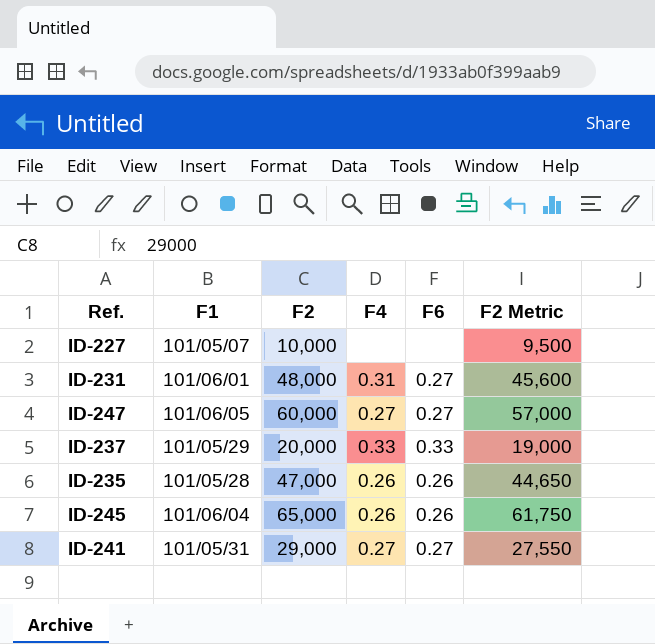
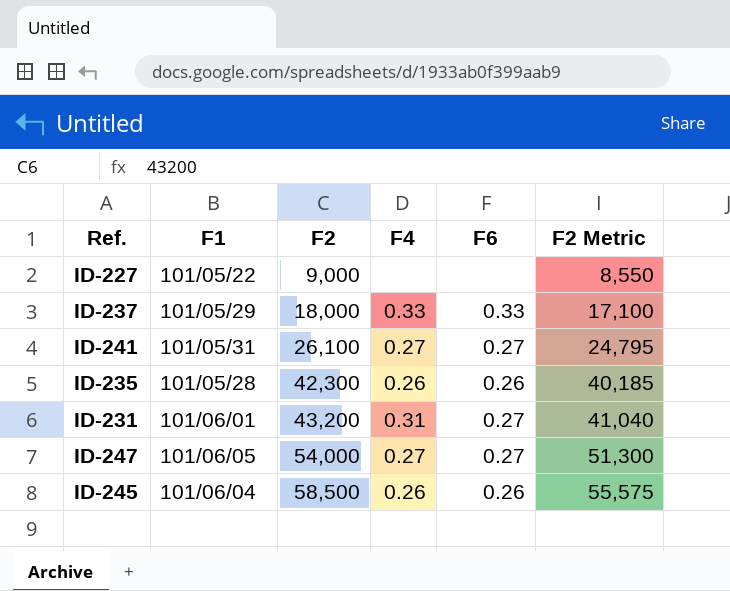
row order: none -> F2 ascending
ID-227 | F1: 101/05/07 -> 101/05/22
ID-227 | F2: 10,000 -> 9,000
ID-227 | F2 Metric: 9,500 -> 8,550
ID-237 | F2: 20,000 -> 18,000
ID-237 | F2 Metric: 19,000 -> 17,100
ID-241 | F2: 29,000 -> 26,100
ID-241 | F2 Metric: 27,550 -> 24,795
ID-235 | F2: 47,000 -> 42,300
ID-235 | F2 Metric: 44,650 -> 40,185
ID-231 | F2: 48,000 -> 43,200
ID-231 | F2 Metric: 45,600 -> 41,040
ID-247 | F2: 60,000 -> 54,000
ID-247 | F2 Metric: 57,000 -> 51,300
ID-245 | F2: 65,000 -> 58,500
ID-245 | F2 Metric: 61,750 -> 55,575

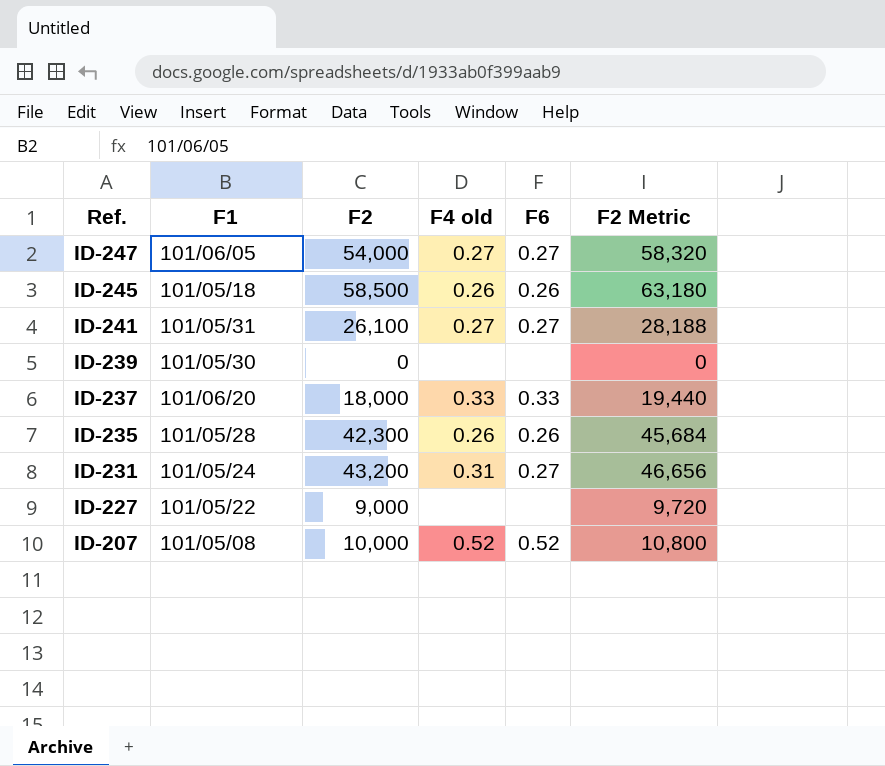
row order: F2 ascending -> Ref. descending
column name: F4 -> F4 old
column F2 Metric | formula: [F2] * 0.95 -> [F2] * 1.08
ID-245 | F1: 101/06/04 -> 101/05/18
row ID-239: none -> 101/05/30 | 0 | none | none | 0
ID-237 | F1: 101/05/29 -> 101/06/20
ID-231 | F1: 101/06/01 -> 101/05/24
row ID-207: none -> 101/05/08 | 10,000 | 0.52 | 0.52 | 10,800

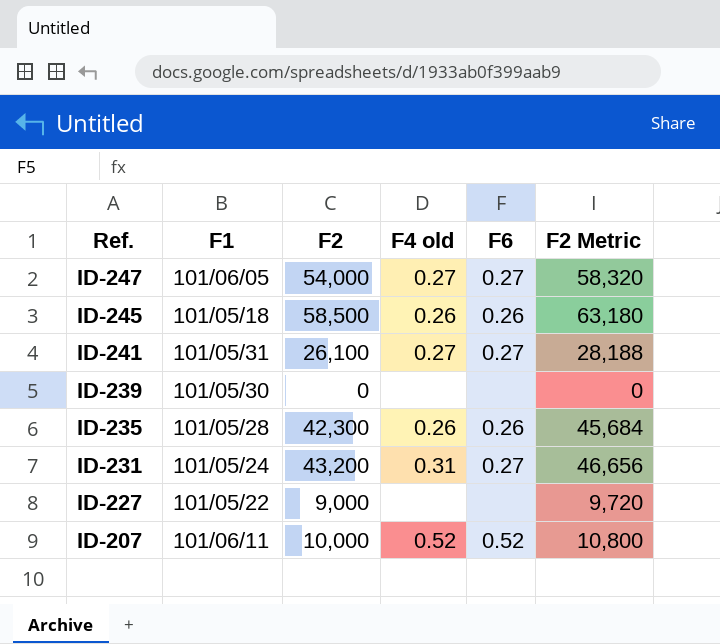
row ID-237: 101/06/20 | 18,000 | 0.33 | 0.33 | 19,440 -> none
ID-207 | F1: 101/05/08 -> 101/06/11

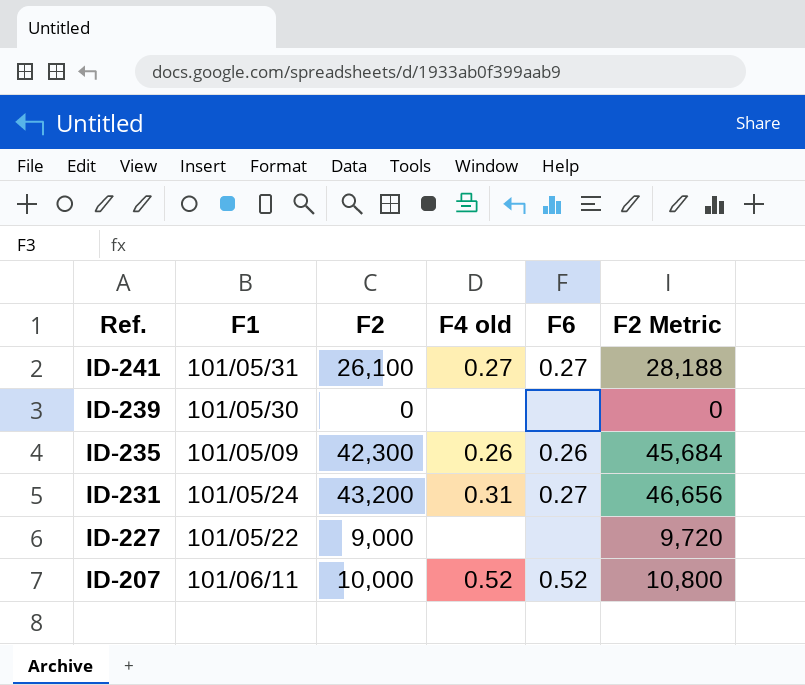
row ID-247: 101/06/05 | 54,000 | 0.27 | 0.27 | 58,320 -> none
row ID-245: 101/05/18 | 58,500 | 0.26 | 0.26 | 63,180 -> none
ID-235 | F1: 101/05/28 -> 101/05/09

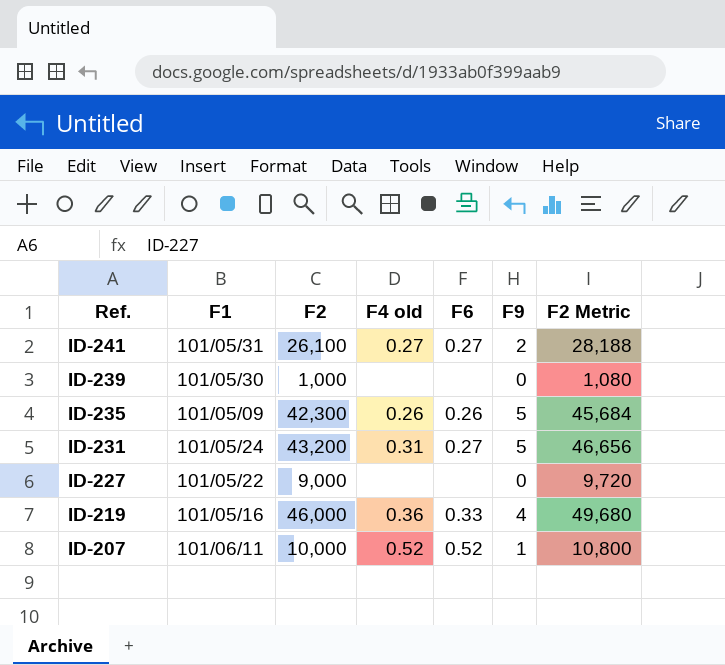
column F9 | position: none -> 6
ID-239 | F2: 0 -> 1,000
ID-239 | F2 Metric: 0 -> 1,080
row ID-219: none -> 101/05/16 | 46,000 | 0.36 | 0.33 | 4 | 49,680

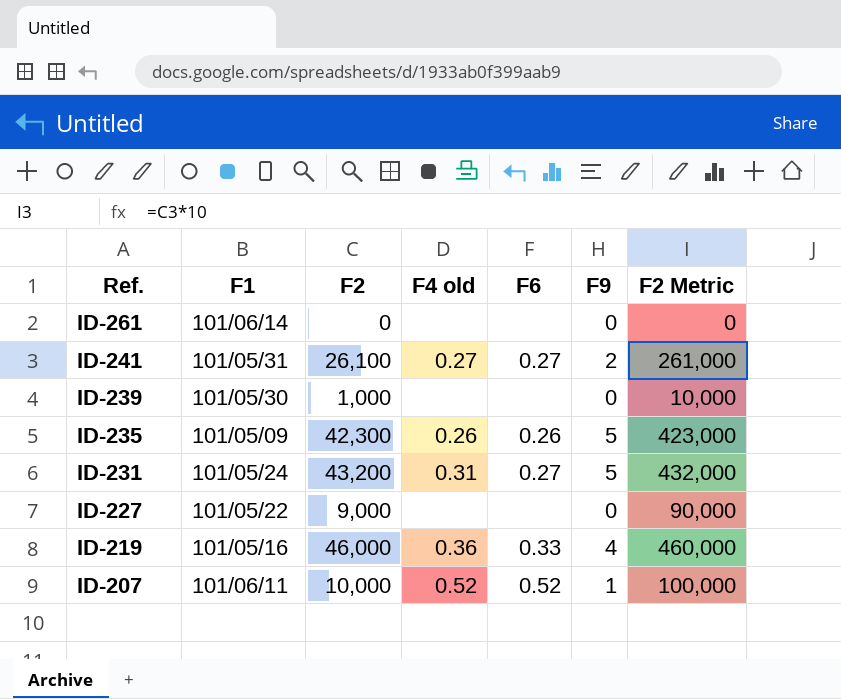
column F2 Metric | formula: [F2] * 1.08 -> [F2] * 10
row ID-261: none -> 101/06/14 | 0 | none | none | 0 | 0

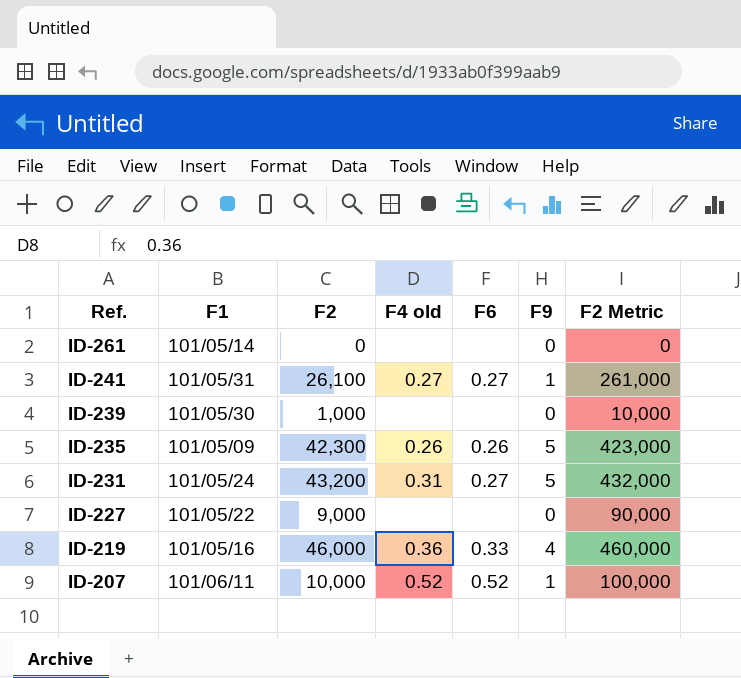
ID-261 | F1: 101/06/14 -> 101/05/14
ID-241 | F9: 2 -> 1

